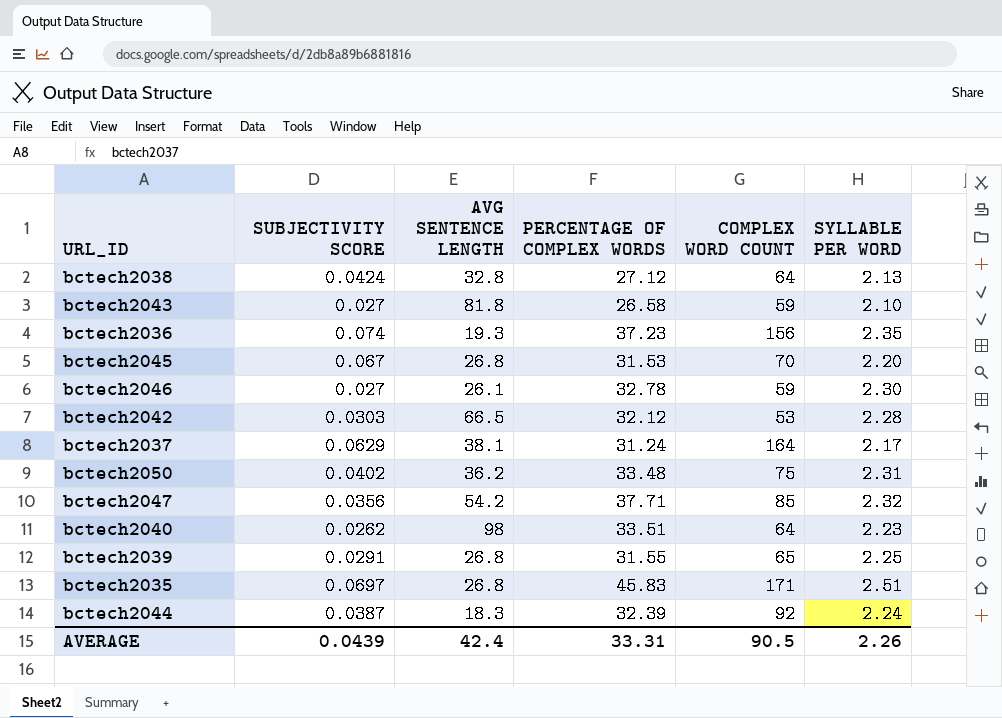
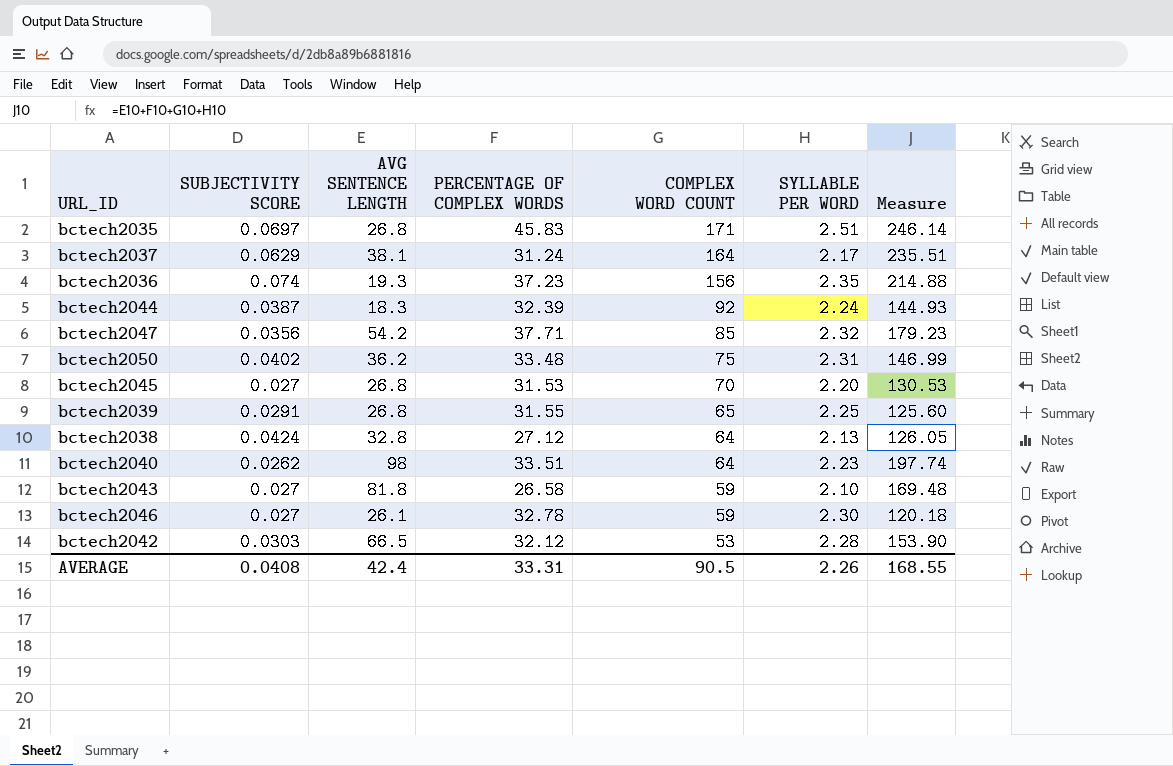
row order: none -> COMPLEX WORD COUNT descending
column Measure | formula: none -> [AVG SENTENCE LENGTH] + [PERCENTAGE OF COMPLEX WORDS] + [COMPLEX WORD COUNT] + [SYLLABLE PER WORD]
bctech2045 | SUBJECTIVITY SCORE: 0.067 -> 0.027
AVERAGE | SUBJECTIVITY SCORE: 0.0439 -> 0.0408

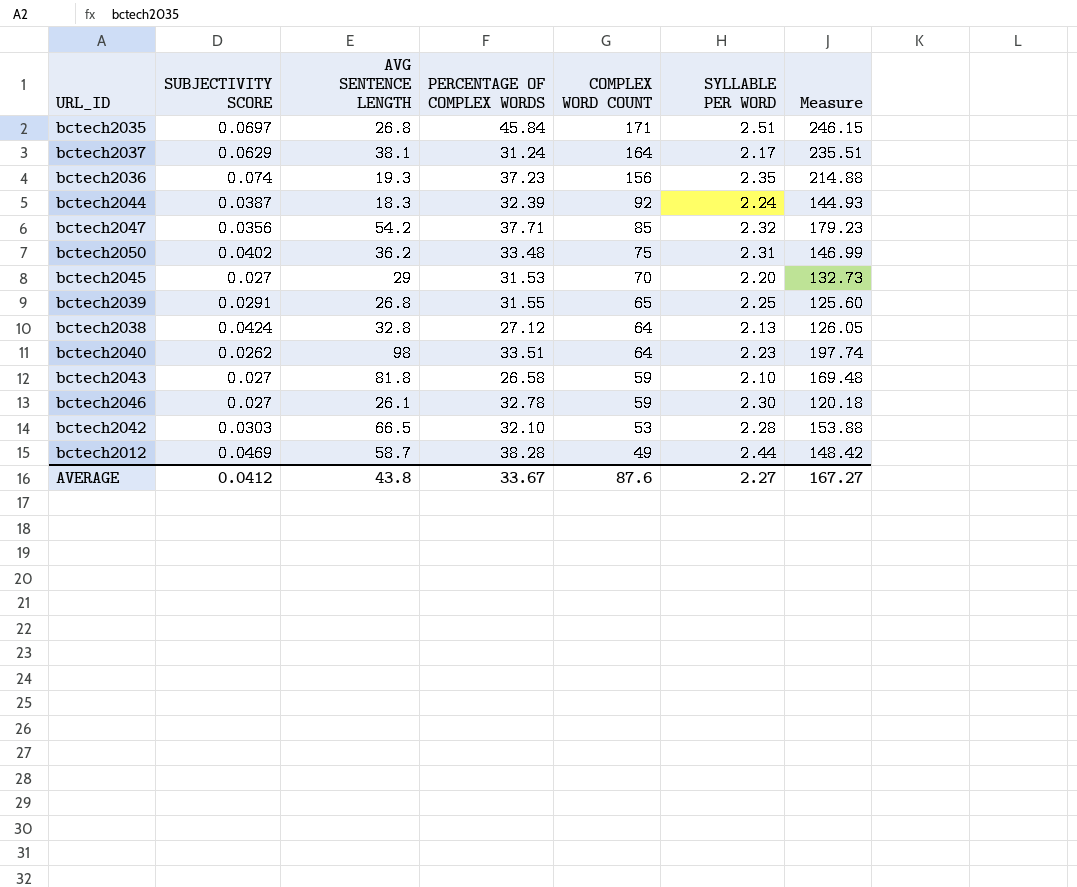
bctech2035 | PERCENTAGE OF COMPLEX WORDS: 45.83 -> 45.84
bctech2035 | Measure: 246.14 -> 246.15
bctech2045 | AVG SENTENCE LENGTH: 26.8 -> 29
bctech2045 | Measure: 130.53 -> 132.73
bctech2042 | PERCENTAGE OF COMPLEX WORDS: 32.12 -> 32.10
bctech2042 | Measure: 153.90 -> 153.88
row bctech2012: none -> 0.0469 | 58.7 | 38.28 | 49 | 2.44 | 148.42
AVERAGE | SUBJECTIVITY SCORE: 0.0408 -> 0.0412
AVERAGE | AVG SENTENCE LENGTH: 42.4 -> 43.8
AVERAGE | PERCENTAGE OF COMPLEX WORDS: 33.31 -> 33.67
AVERAGE | COMPLEX WORD COUNT: 90.5 -> 87.6
AVERAGE | SYLLABLE PER WORD: 2.26 -> 2.27
AVERAGE | Measure: 168.55 -> 167.27

